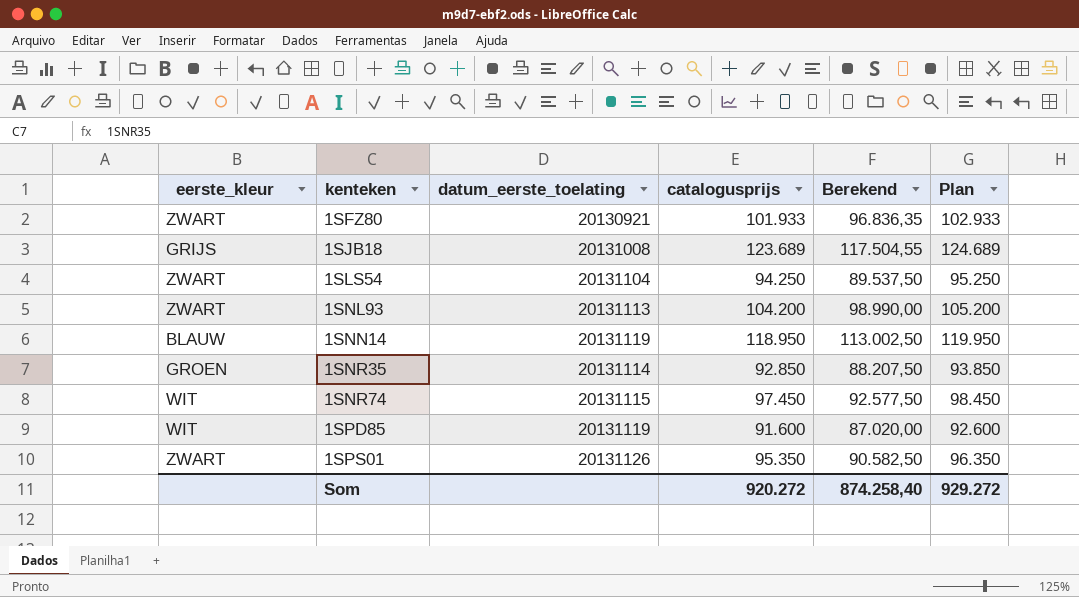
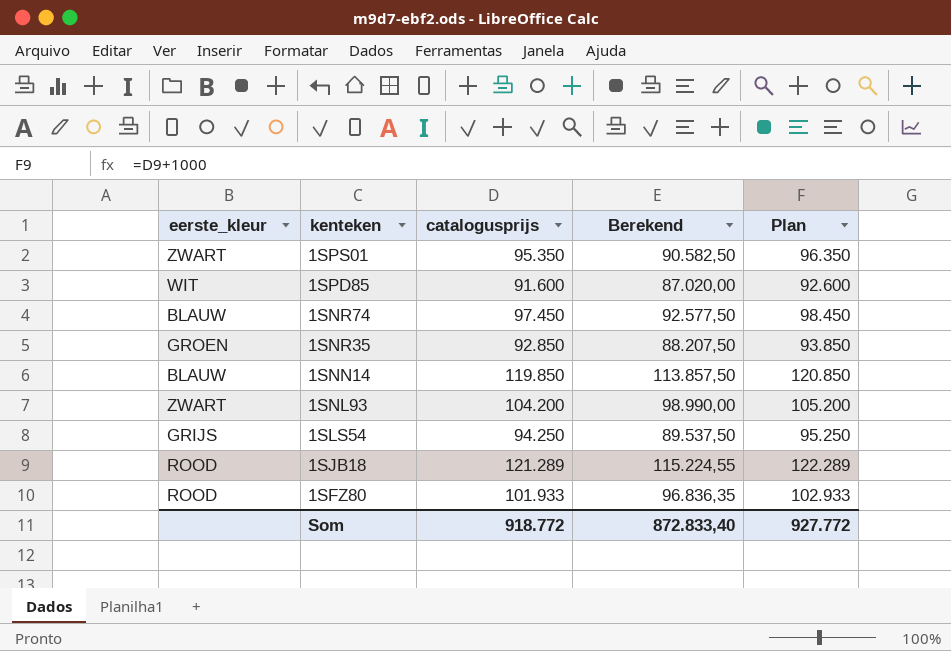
row order: kenteken ascending -> kenteken descending
column datum_eerste_toelating | position: 3 -> none
1SNR74 | eerste_kleur: WIT -> BLAUW
1SNN14 | catalogusprijs: 118.950 -> 119.850
1SNN14 | Berekend: 113.002,50 -> 113.857,50
1SNN14 | Plan: 119.950 -> 120.850
1SLS54 | eerste_kleur: ZWART -> GRIJS
1SJB18 | eerste_kleur: GRIJS -> ROOD
1SJB18 | catalogusprijs: 123.689 -> 121.289
1SJB18 | Berekend: 117.504,55 -> 115.224,55
1SJB18 | Plan: 124.689 -> 122.289
1SFZ80 | eerste_kleur: ZWART -> ROOD
Som | catalogusprijs: 920.272 -> 918.772
Som | Berekend: 874.258,40 -> 872.833,40
Som | Plan: 929.272 -> 927.772

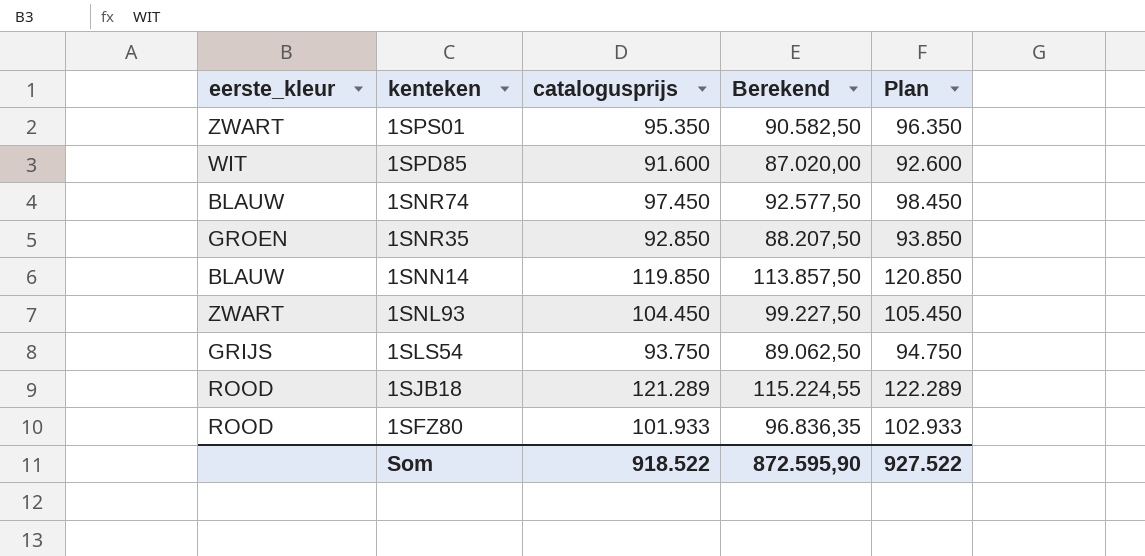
1SNL93 | catalogusprijs: 104.200 -> 104.450
1SNL93 | Berekend: 98.990,00 -> 99.227,50
1SNL93 | Plan: 105.200 -> 105.450
1SLS54 | catalogusprijs: 94.250 -> 93.750
1SLS54 | Berekend: 89.537,50 -> 89.062,50
1SLS54 | Plan: 95.250 -> 94.750
Som | catalogusprijs: 918.772 -> 918.522
Som | Berekend: 872.833,40 -> 872.595,90
Som | Plan: 927.772 -> 927.522

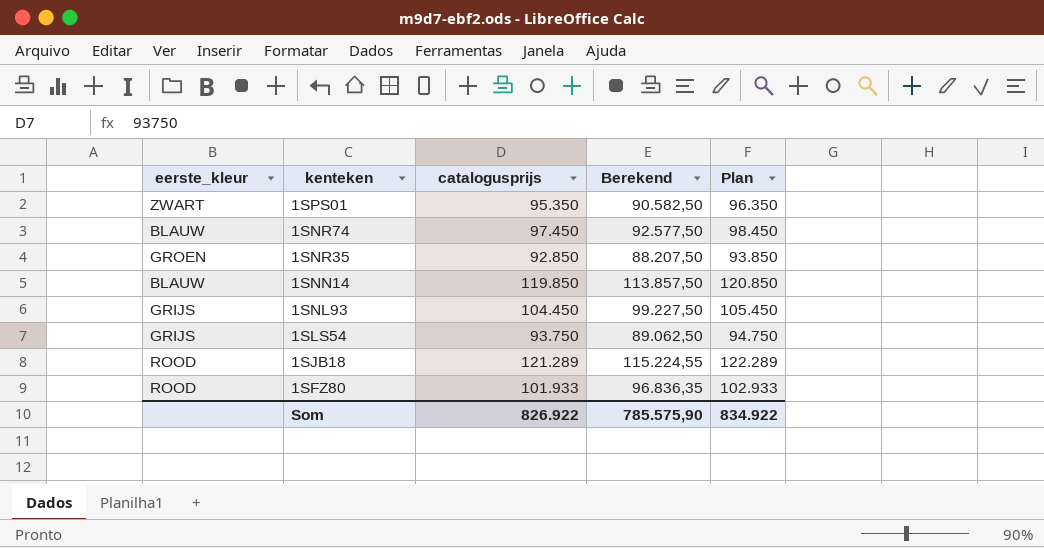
row 1SPD85: WIT | 91.600 | 87.020,00 | 92.600 -> none
1SNL93 | eerste_kleur: ZWART -> GRIJS
Som | catalogusprijs: 918.522 -> 826.922
Som | Berekend: 872.595,90 -> 785.575,90
Som | Plan: 927.522 -> 834.922

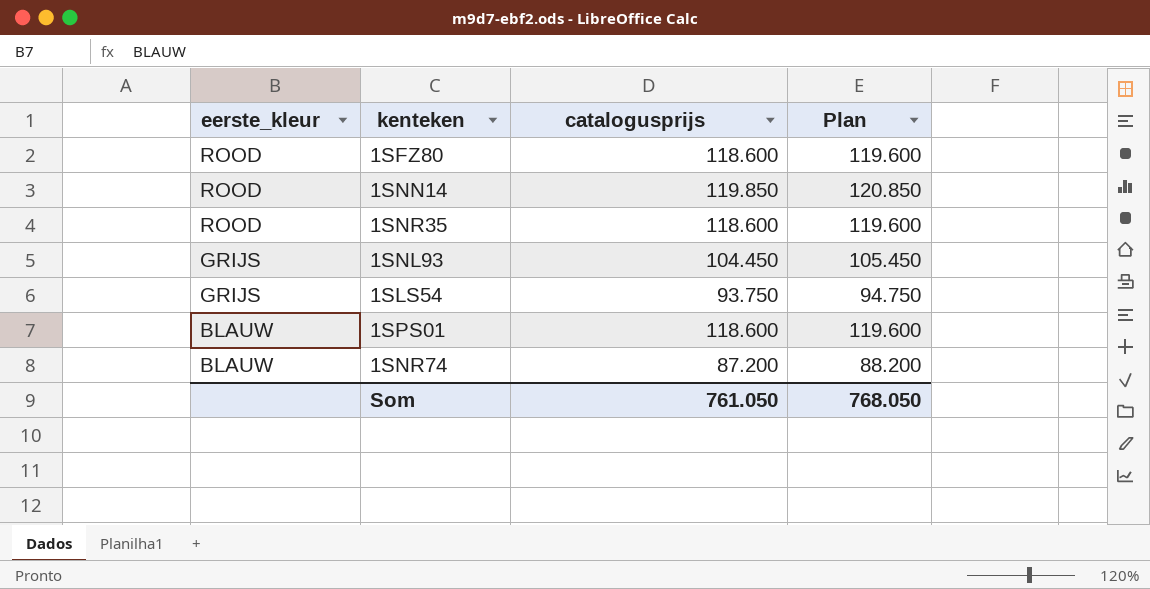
row order: kenteken descending -> eerste_kleur descending
column Berekend | formula: [catalogusprijs] * 0,95 -> none
row 1SJB18: ROOD | 121.289 | 115.224,55 | 122.289 -> none
1SFZ80 | catalogusprijs: 101.933 -> 118.600
1SFZ80 | Plan: 102.933 -> 119.600
1SNN14 | eerste_kleur: BLAUW -> ROOD
1SNR35 | eerste_kleur: GROEN -> ROOD
1SNR35 | catalogusprijs: 92.850 -> 118.600
1SNR35 | Plan: 93.850 -> 119.600
1SPS01 | eerste_kleur: ZWART -> BLAUW
1SPS01 | catalogusprijs: 95.350 -> 118.600
1SPS01 | Plan: 96.350 -> 119.600
1SNR74 | catalogusprijs: 97.450 -> 87.200
1SNR74 | Plan: 98.450 -> 88.200
Som | catalogusprijs: 826.922 -> 761.050
Som | Plan: 834.922 -> 768.050

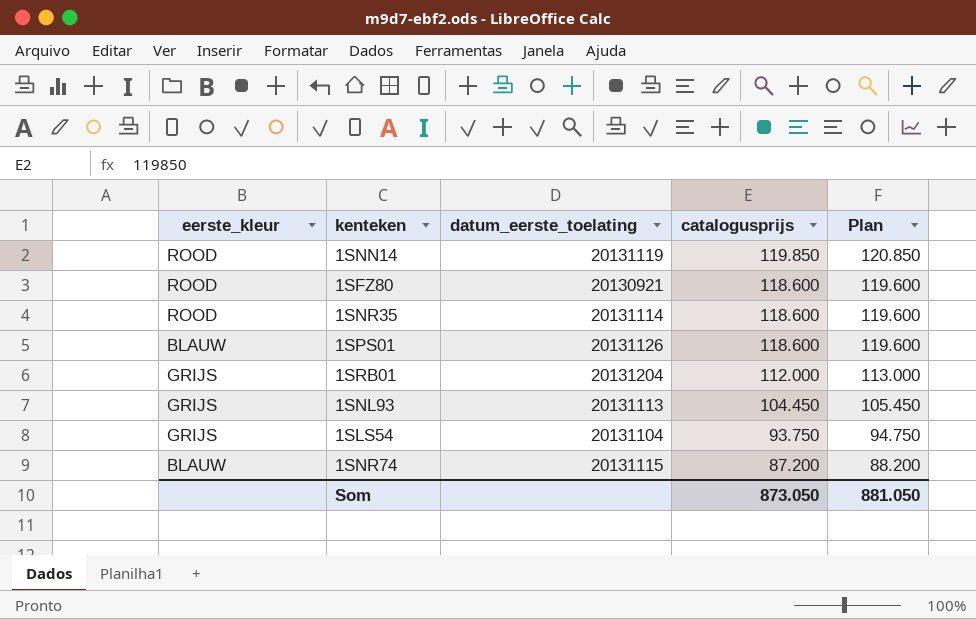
row order: eerste_kleur descending -> catalogusprijs descending
column datum_eerste_toelating | position: none -> 3
row 1SRB01: none -> GRIJS | 20131204 | 112.000 | 113.000
Som | catalogusprijs: 761.050 -> 873.050
Som | Plan: 768.050 -> 881.050

